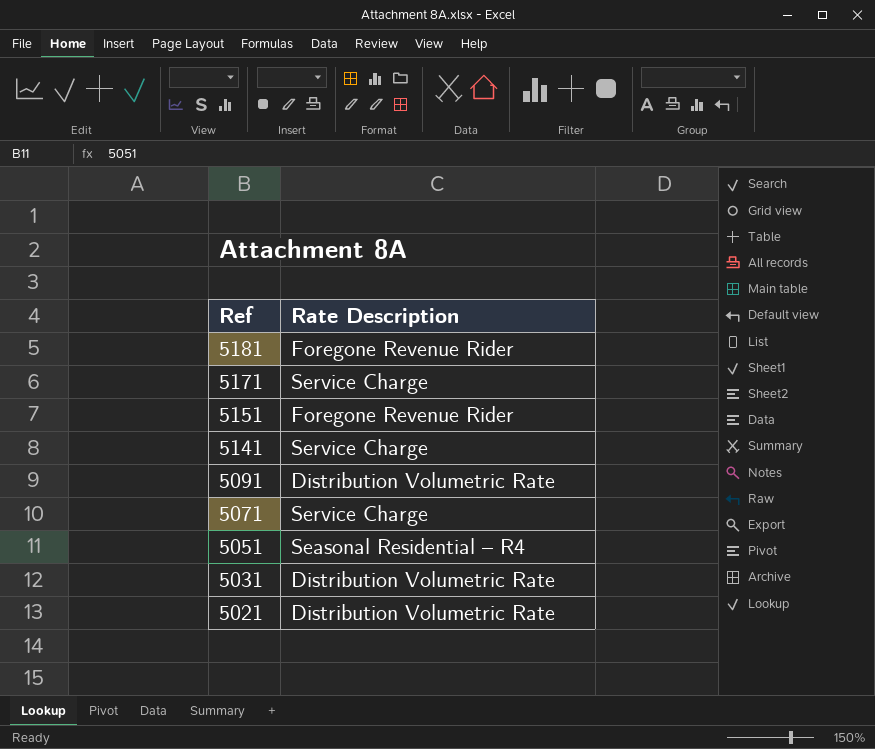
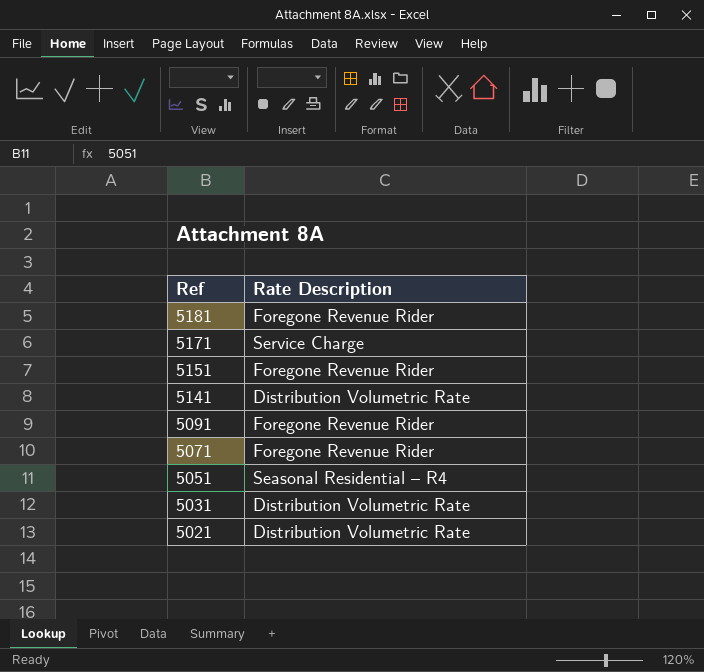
5141 | Rate Description: Service Charge -> Distribution Volumetric Rate
5091 | Rate Description: Distribution Volumetric Rate -> Foregone Revenue Rider
5071 | Rate Description: Service Charge -> Foregone Revenue Rider

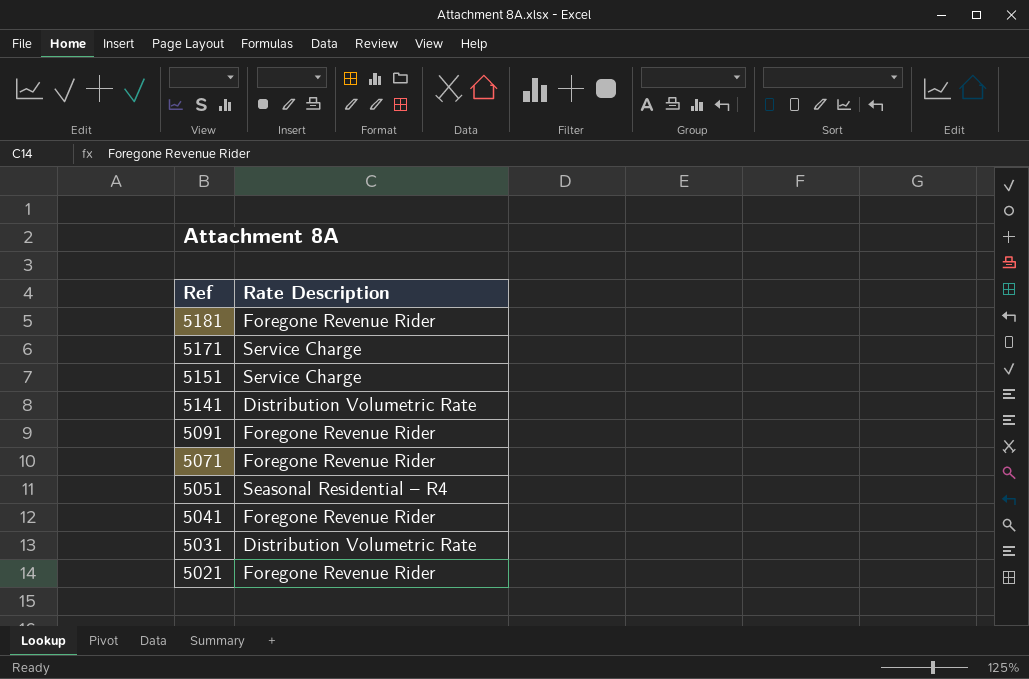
5151 | Rate Description: Foregone Revenue Rider -> Service Charge
row 5041: none -> Foregone Revenue Rider
5021 | Rate Description: Distribution Volumetric Rate -> Foregone Revenue Rider

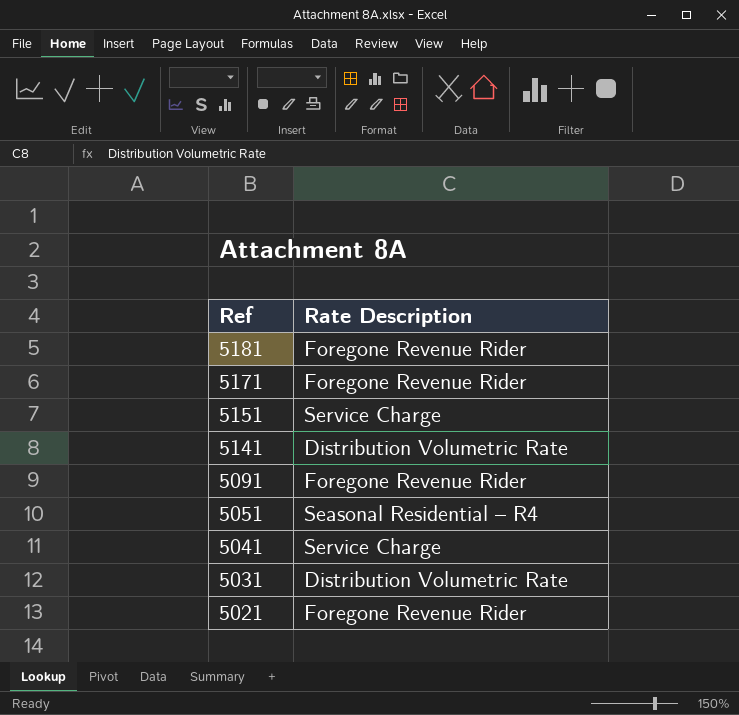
row 5071: Foregone Revenue Rider -> none
5171 | Rate Description: Service Charge -> Foregone Revenue Rider
5041 | Rate Description: Foregone Revenue Rider -> Service Charge

